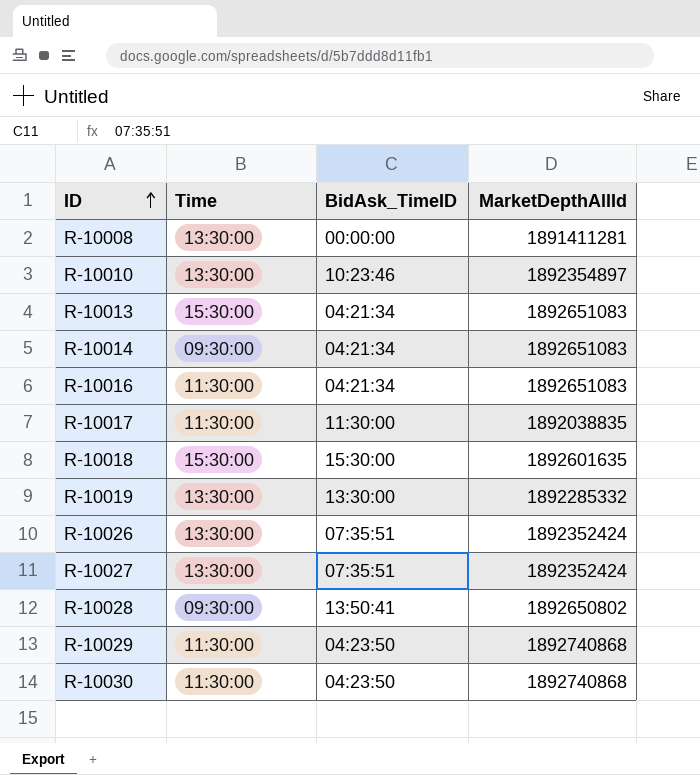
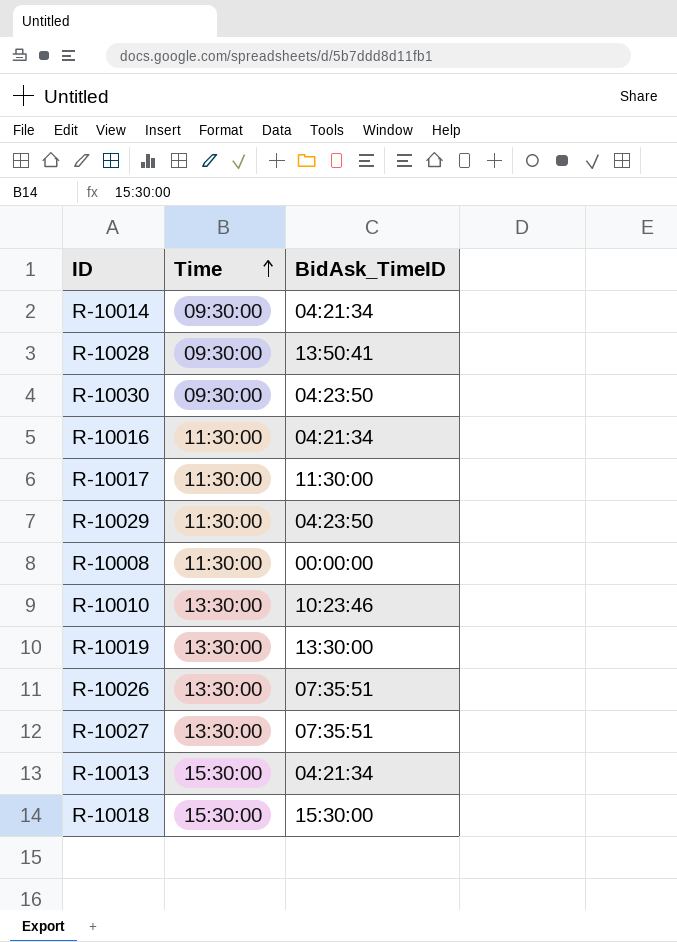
row order: ID ascending -> Time ascending
column MarketDepthAllId | position: 4 -> none
R-10030 | Time: 11:30:00 -> 09:30:00
R-10008 | Time: 13:30:00 -> 11:30:00

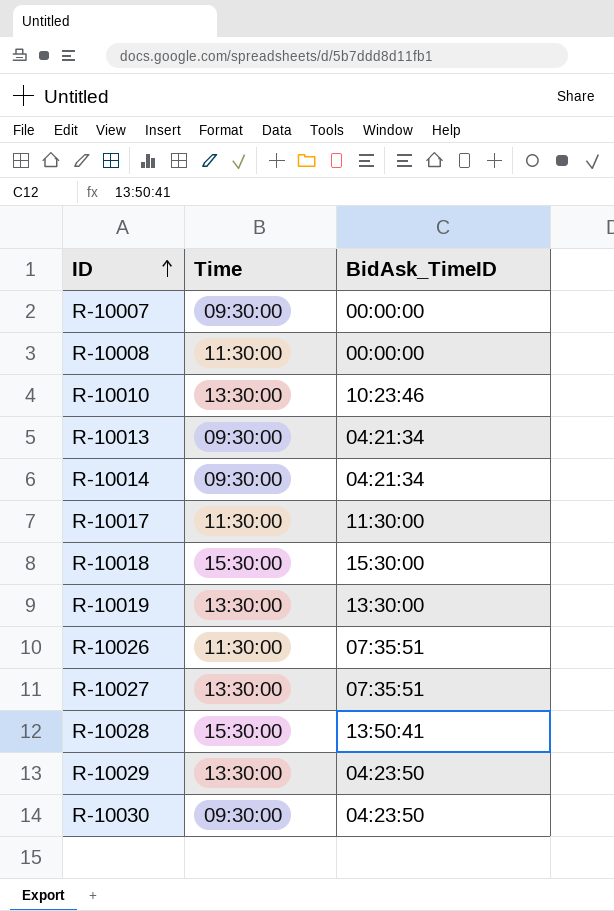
row order: Time ascending -> ID ascending
row R-10016: 11:30:00 | 04:21:34 -> none
row R-10007: none -> 09:30:00 | 00:00:00
R-10013 | Time: 15:30:00 -> 09:30:00
R-10026 | Time: 13:30:00 -> 11:30:00
R-10028 | Time: 09:30:00 -> 15:30:00
R-10029 | Time: 11:30:00 -> 13:30:00

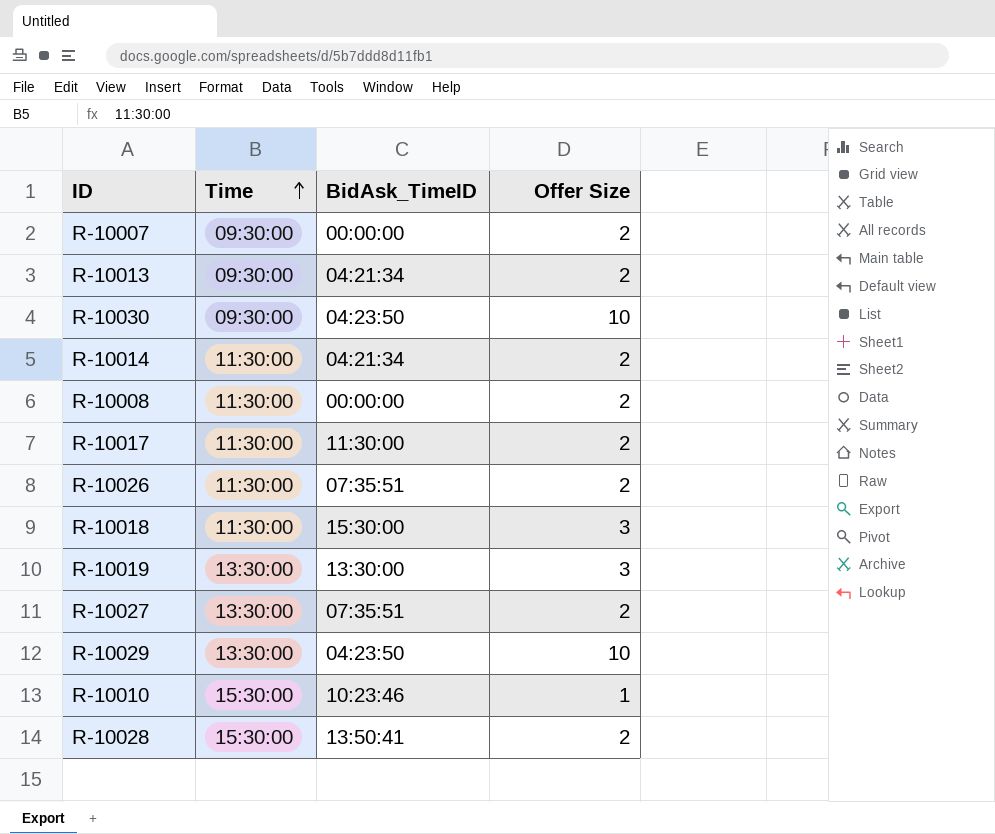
row order: ID ascending -> Time ascending
column Offer Size | position: none -> 4
R-10014 | Time: 09:30:00 -> 11:30:00
R-10018 | Time: 15:30:00 -> 11:30:00
R-10010 | Time: 13:30:00 -> 15:30:00

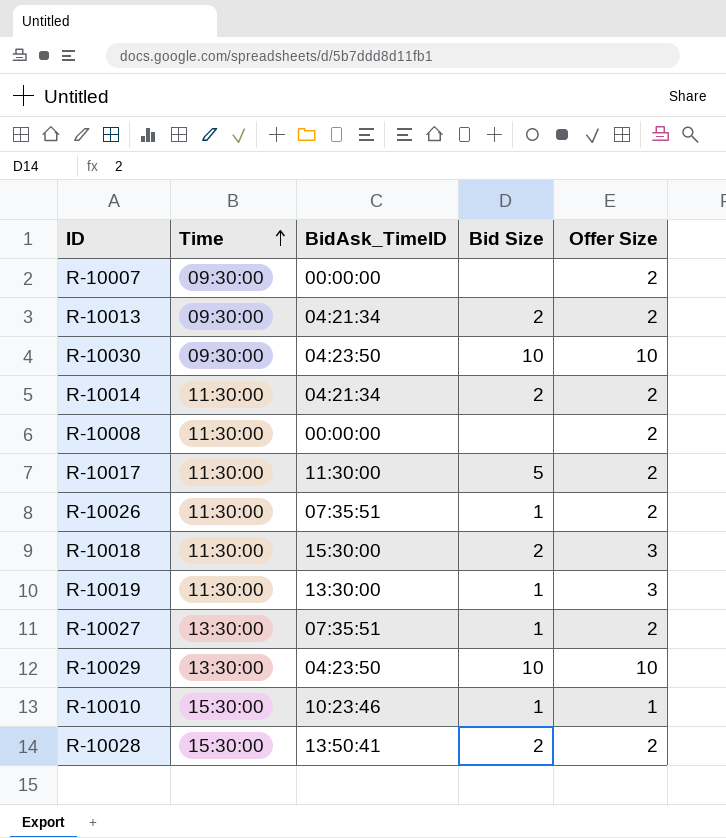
column Bid Size | position: none -> 4
R-10019 | Time: 13:30:00 -> 11:30:00

